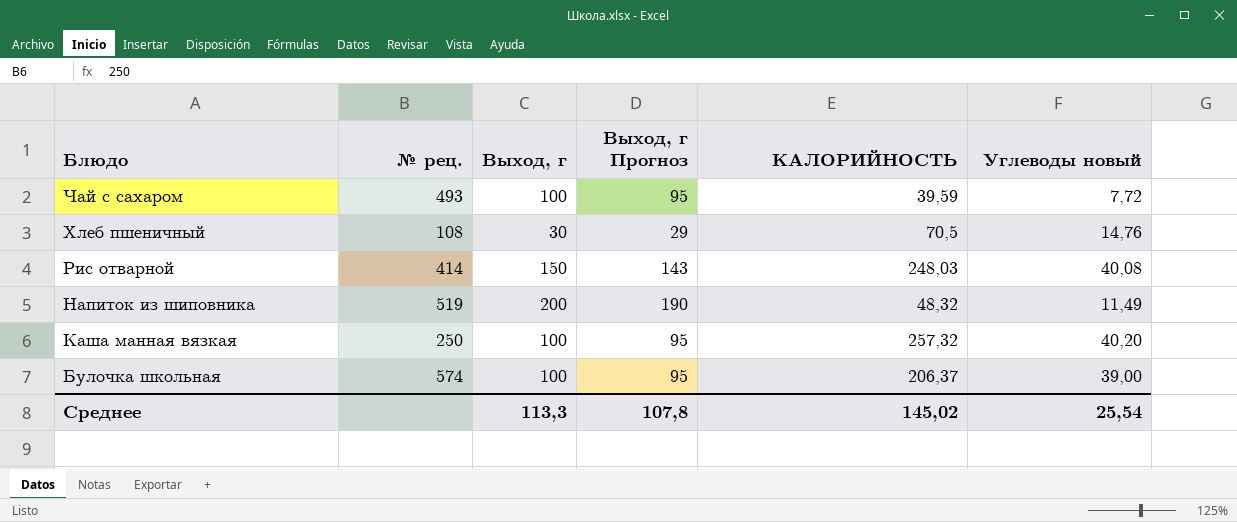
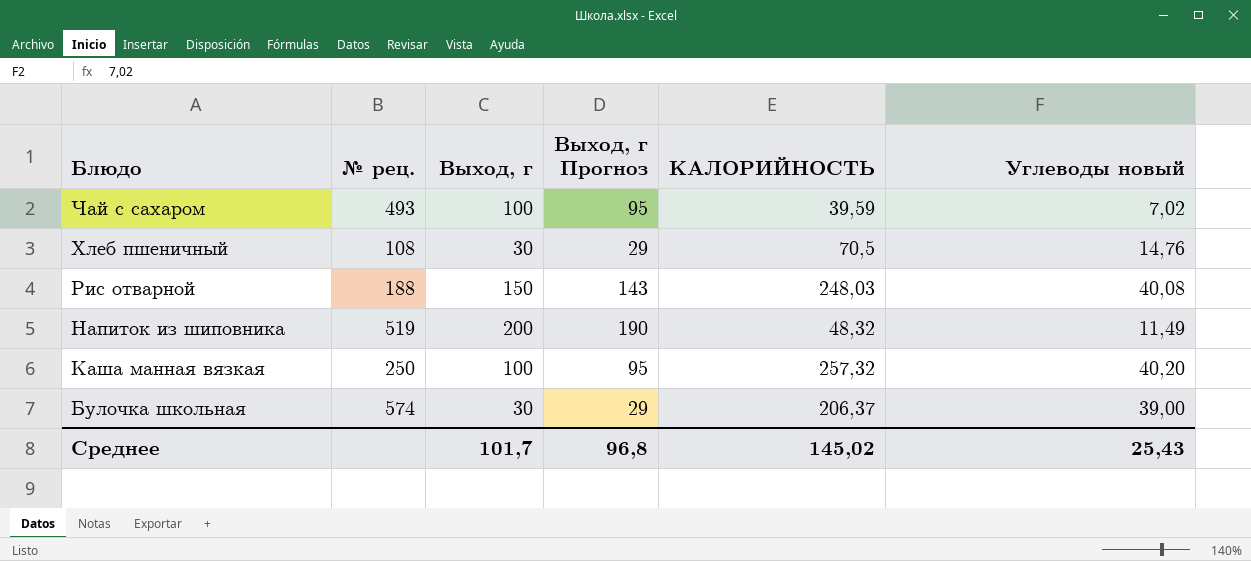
Чай с сахаром | Углеводы новый: 7,72 -> 7,02
Рис отварной | № рец.: 414 -> 188
Булочка школьная | Выход, г: 100 -> 30
Булочка школьная | Выход, г Прогноз: 95 -> 29
Среднее | Выход, г: 113,3 -> 101,7
Среднее | Выход, г Прогноз: 107,8 -> 96,8
Среднее | Углеводы новый: 25,54 -> 25,43

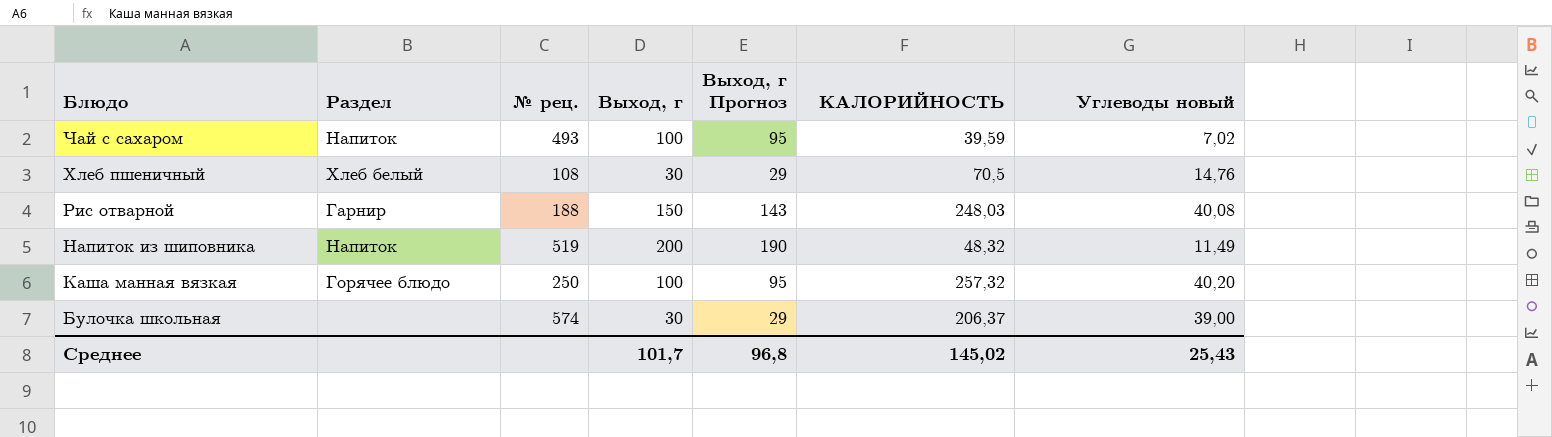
column Раздел | position: none -> 2

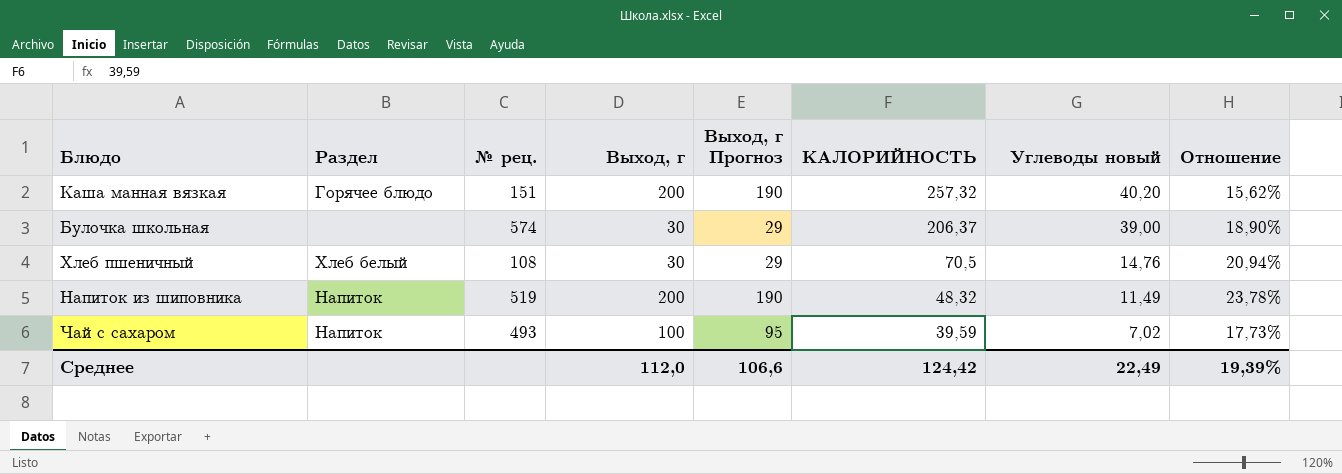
row order: Блюдо descending -> КАЛОРИЙНОСТЬ descending
column Отношение | formula: none -> [Углеводы новый] / [КАЛОРИЙНОСТЬ]
row Рис отварной: Гарнир | 188 | 150 | 143 | 248,03 | 40,08 -> none
Каша манная вязкая | № рец.: 250 -> 151
Каша манная вязкая | Выход, г: 100 -> 200
Каша манная вязкая | Выход, г Прогноз: 95 -> 190
Среднее | Выход, г: 101,7 -> 112,0
Среднее | Выход, г Прогноз: 96,8 -> 106,6
Среднее | КАЛОРИЙНОСТЬ: 145,02 -> 124,42
Среднее | Углеводы новый: 25,43 -> 22,49

